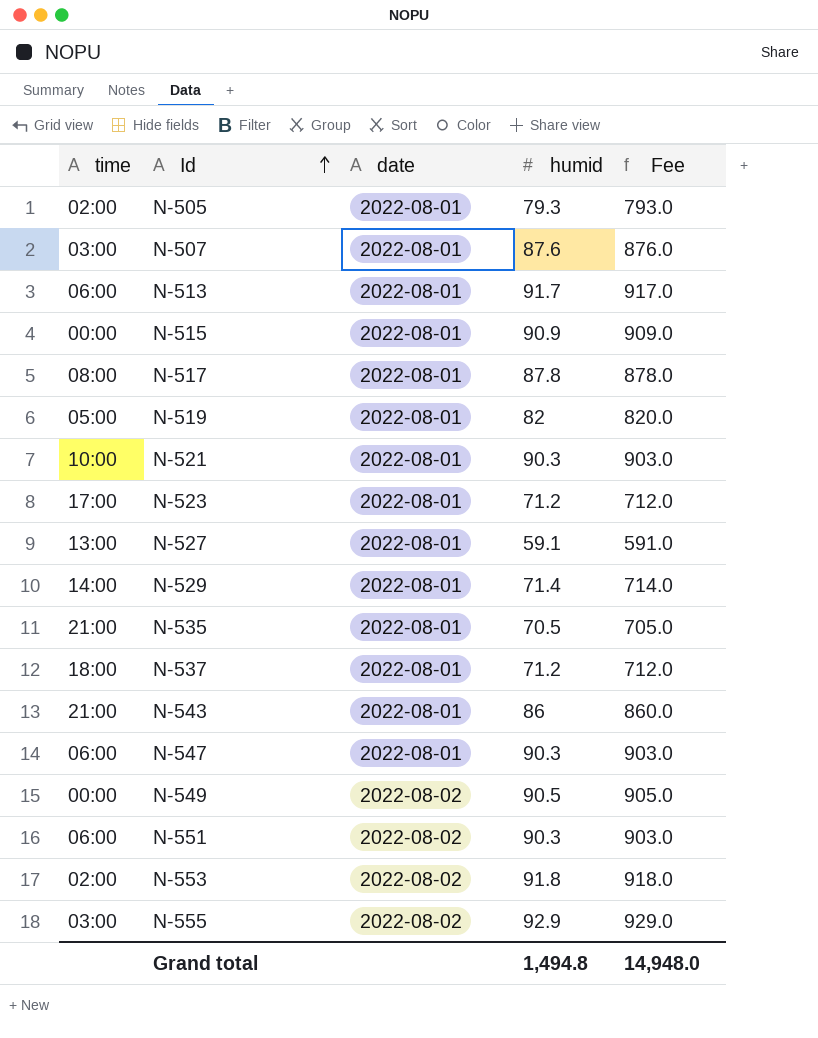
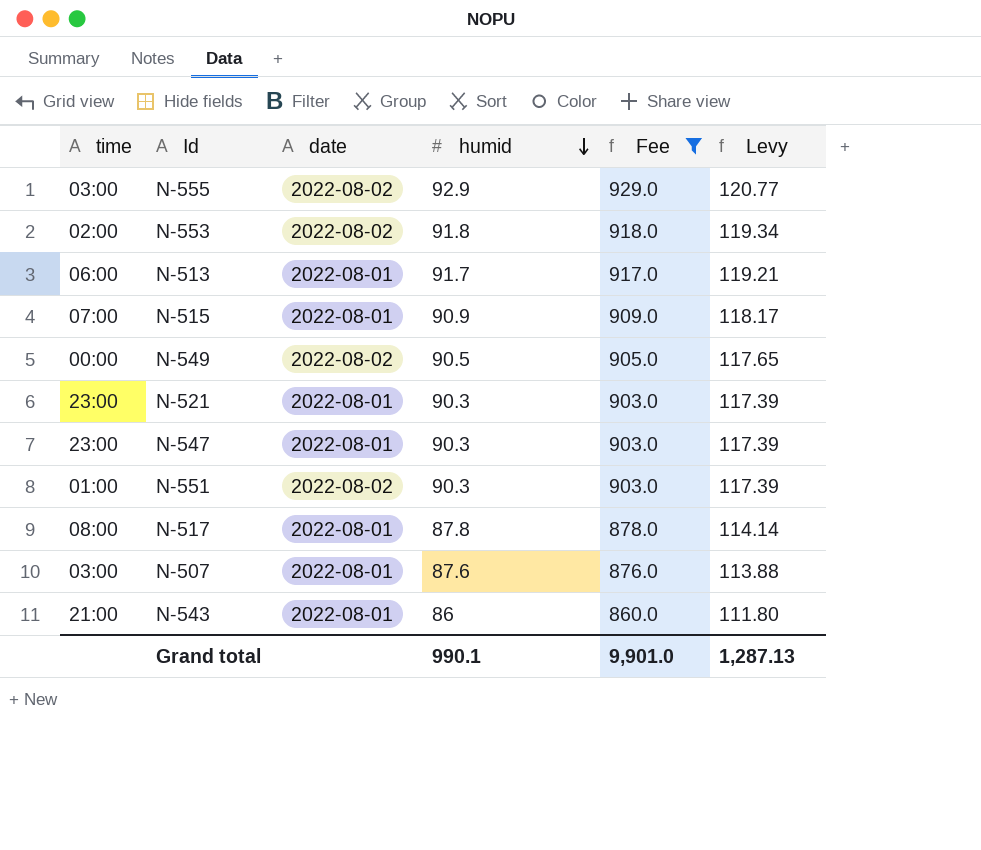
filter: none -> Fee >= 860.0
row order: Id ascending -> humid descending
column Levy | formula: none -> [humid] * 1.3
N-515 | time: 00:00 -> 07:00
N-521 | time: 10:00 -> 23:00
N-547 | time: 06:00 -> 23:00
N-551 | time: 06:00 -> 01:00
Grand total | humid: 1,494.8 -> 990.1
Grand total | Fee: 14,948.0 -> 9,901.0

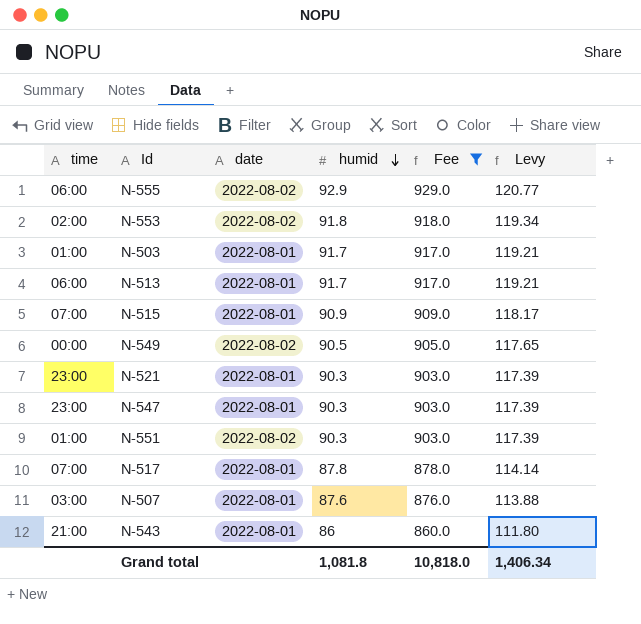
N-555 | time: 03:00 -> 06:00
row N-503: none -> 01:00 | 2022-08-01 | 91.7 | 917.0 | 119.21
N-517 | time: 08:00 -> 07:00
Grand total | humid: 990.1 -> 1,081.8
Grand total | Fee: 9,901.0 -> 10,818.0
Grand total | Levy: 1,287.13 -> 1,406.34

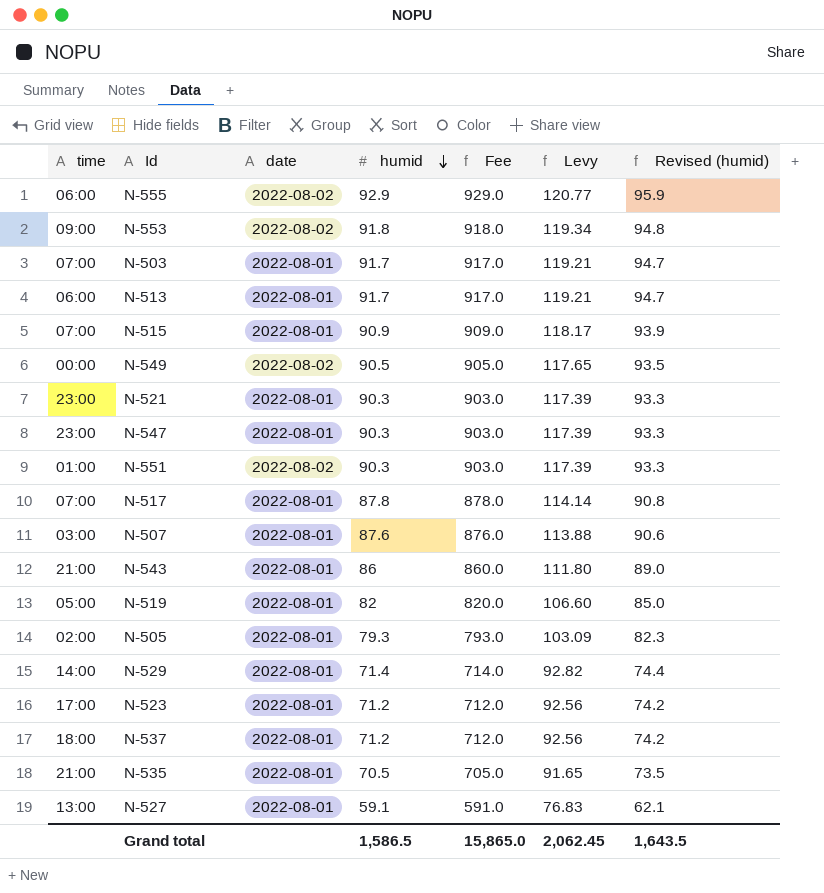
filter: Fee >= 860.0 -> none
column Revised (humid) | formula: none -> [humid] + 3
N-553 | time: 02:00 -> 09:00
N-503 | time: 01:00 -> 07:00
Grand total | humid: 1,081.8 -> 1,586.5
Grand total | Fee: 10,818.0 -> 15,865.0
Grand total | Levy: 1,406.34 -> 2,062.45

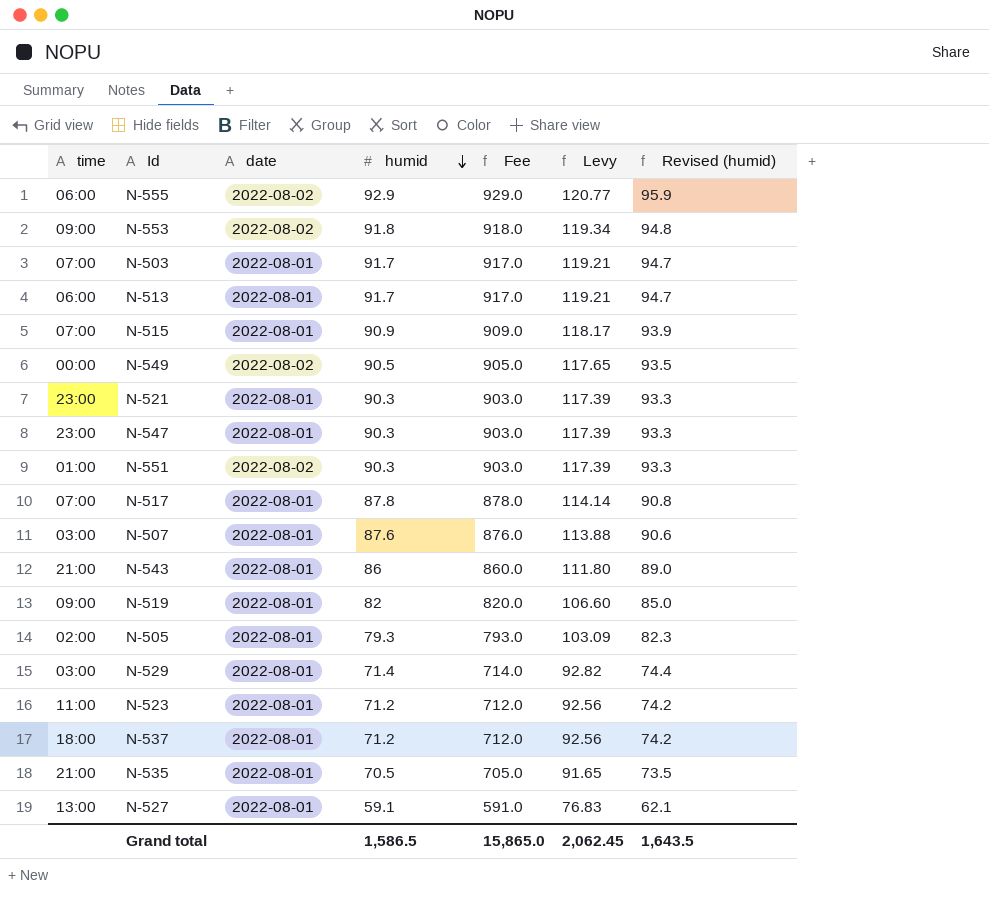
N-519 | time: 05:00 -> 09:00
N-529 | time: 14:00 -> 03:00
N-523 | time: 17:00 -> 11:00

